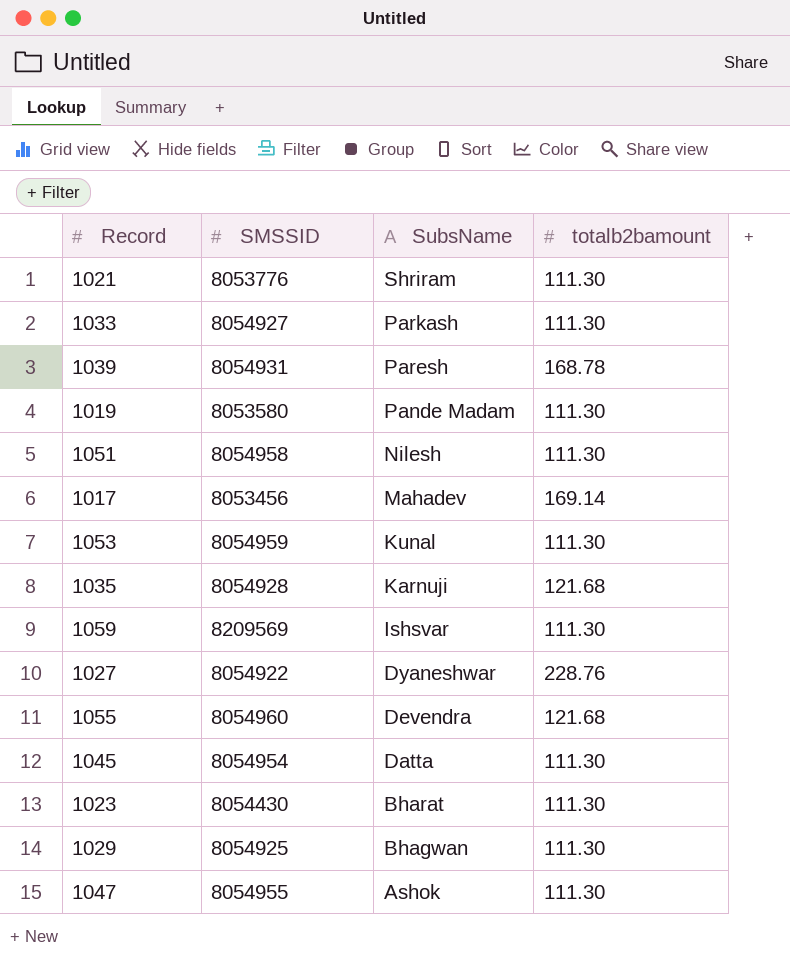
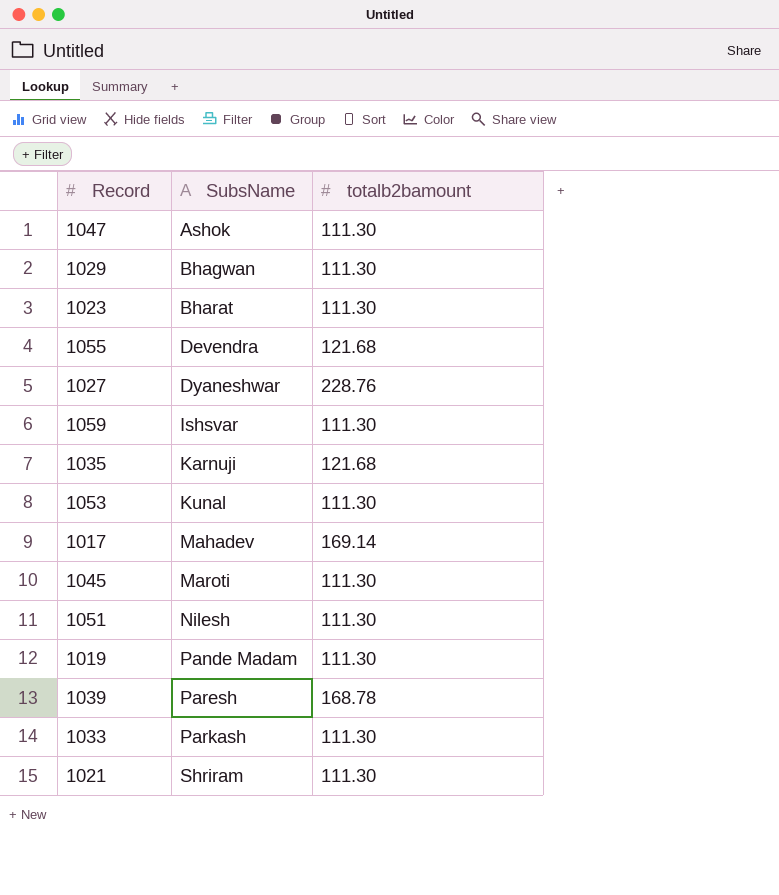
row order: SubsName descending -> SubsName ascending
column SMSSID | position: 2 -> none
1045 | SubsName: Datta -> Maroti

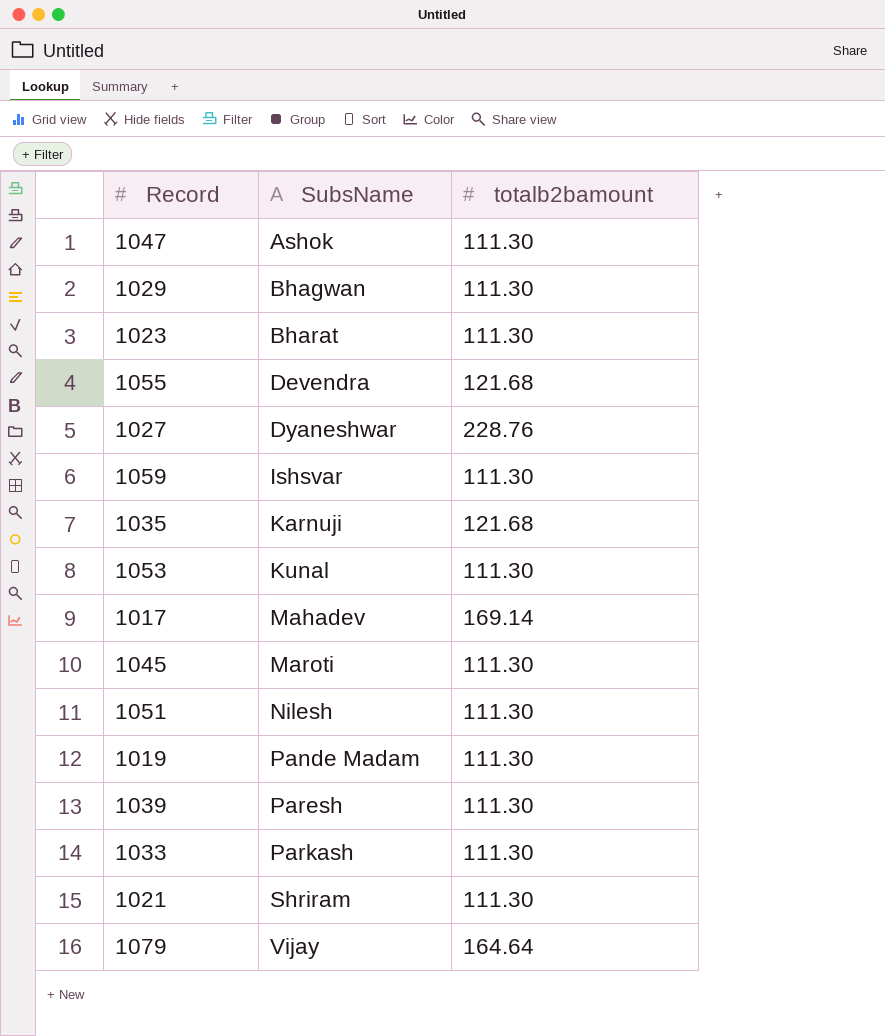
1039 | totalb2bamount: 168.78 -> 111.30
row 1079: none -> Vijay | 164.64

